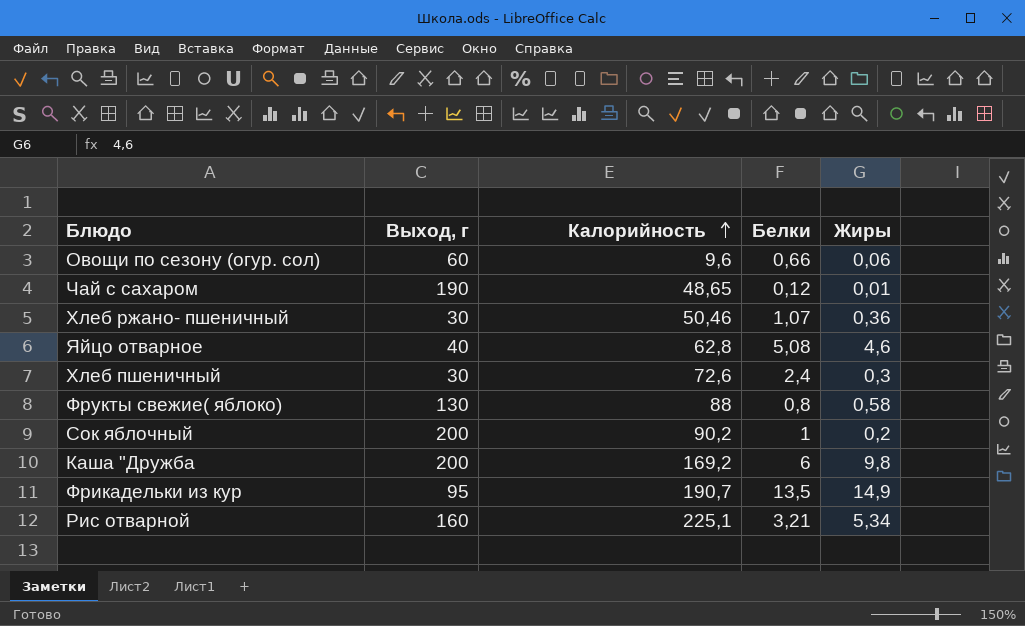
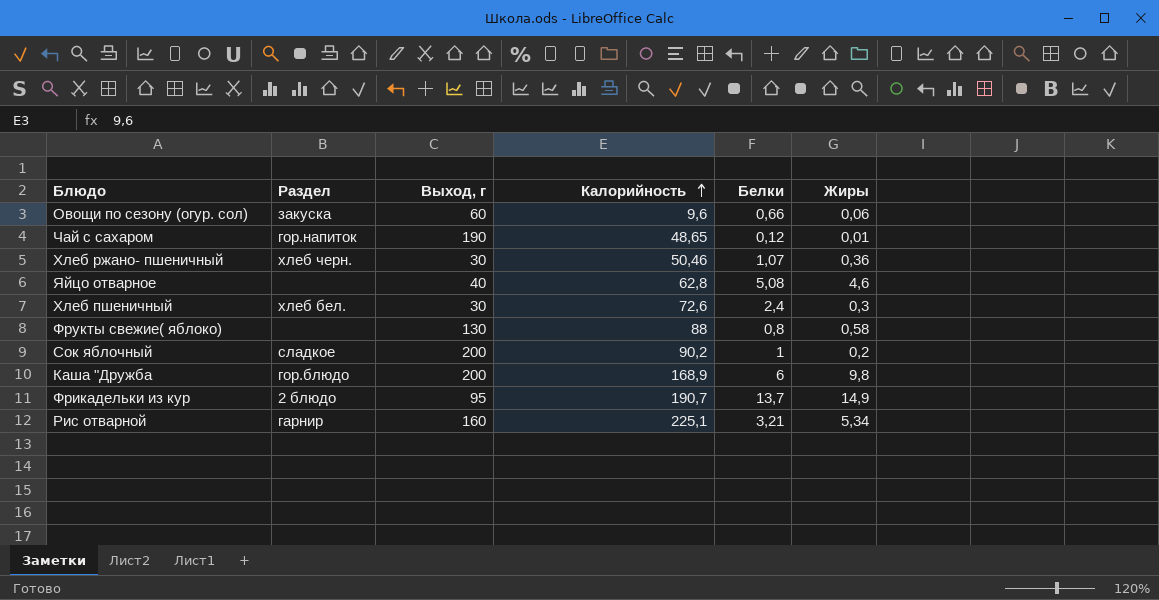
column Раздел | position: none -> 2
Каша "Дружба | Калорийность: 169,2 -> 168,9
Фрикадельки из кур | Белки: 13,5 -> 13,7

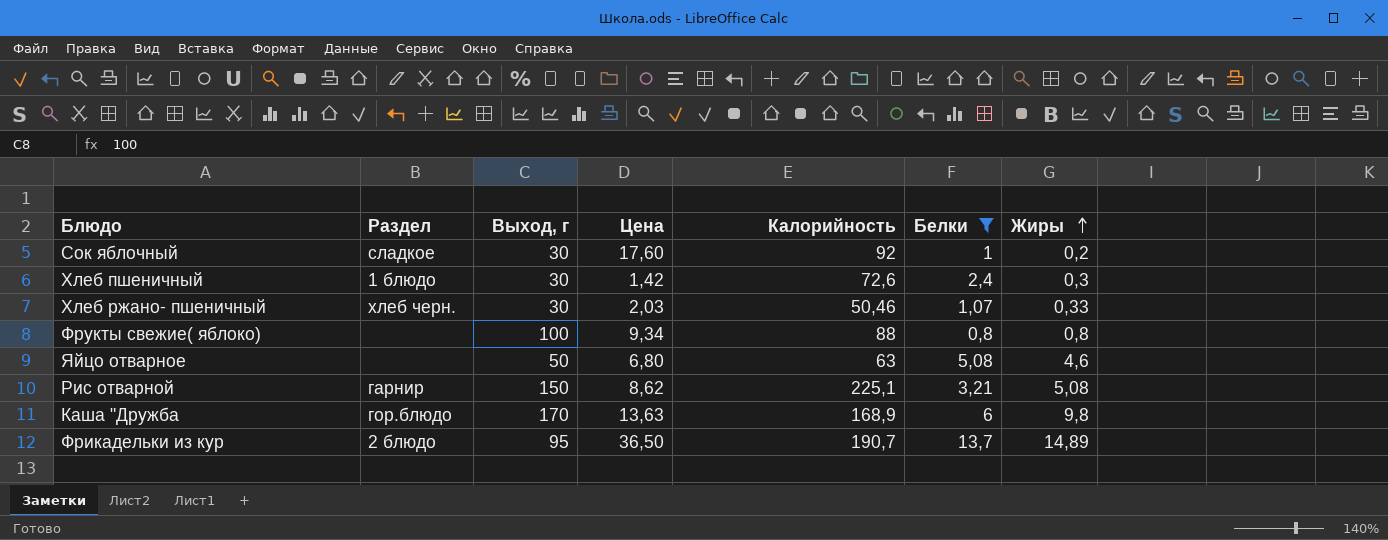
filter: none -> Белки >= 0,8
row order: Калорийность ascending -> Жиры ascending
column Цена | position: none -> 4
Сок яблочный | Выход, г: 200 -> 30
Сок яблочный | Калорийность: 90,2 -> 92
Хлеб пшеничный | Раздел: хлеб бел. -> 1 блюдо
Хлеб ржано- пшеничный | Жиры: 0,36 -> 0,33
Фрукты свежие( яблоко) | Выход, г: 130 -> 100
Фрукты свежие( яблоко) | Жиры: 0,58 -> 0,8
Яйцо отварное | Выход, г: 40 -> 50
Яйцо отварное | Калорийность: 62,8 -> 63
Рис отварной | Выход, г: 160 -> 150
Рис отварной | Жиры: 5,34 -> 5,08
Каша "Дружба | Выход, г: 200 -> 170
Фрикадельки из кур | Жиры: 14,9 -> 14,89

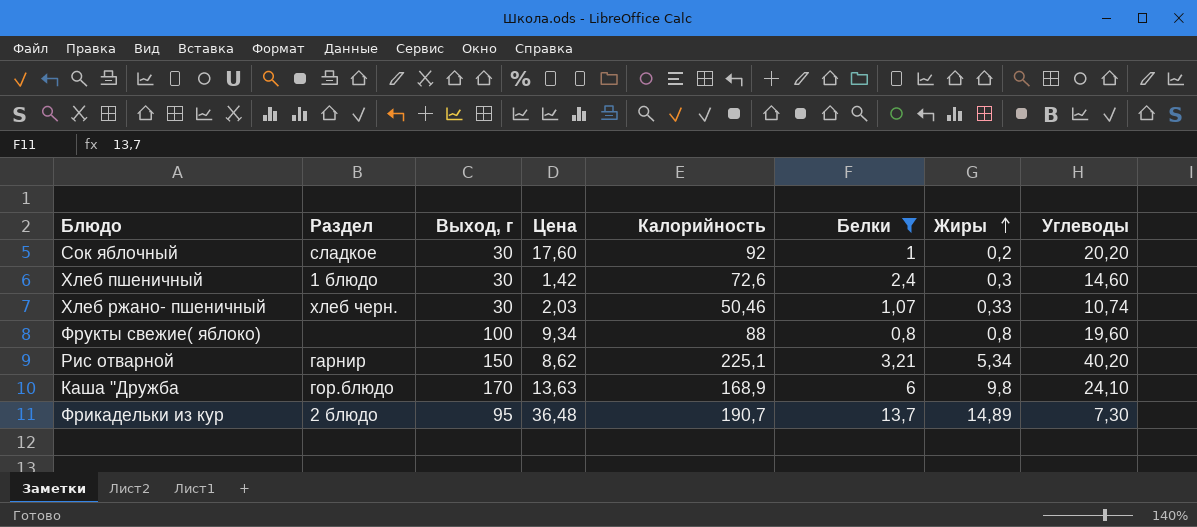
column Углеводы | position: none -> 8
row Яйцо отварное: none | 50 | 6,80 | 63 | 5,08 | 4,6 -> none
Рис отварной | Жиры: 5,08 -> 5,34
Фрикадельки из кур | Цена: 36,50 -> 36,48

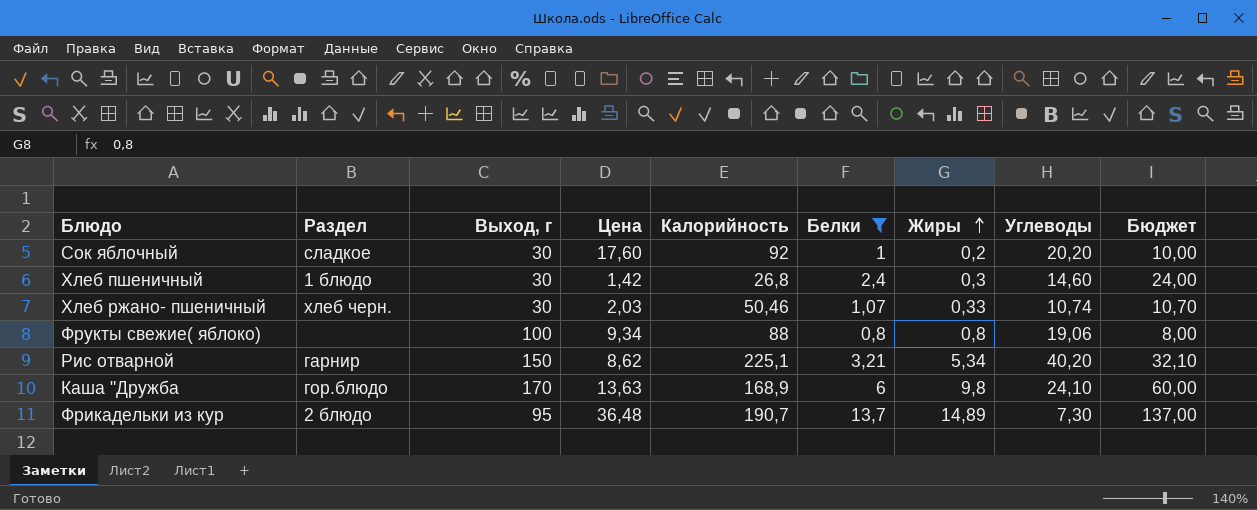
column Бюджет | formula: none -> [Белки] * 10
Хлеб пшеничный | Калорийность: 72,6 -> 26,8
Фрукты свежие( яблоко) | Углеводы: 19,60 -> 19,06

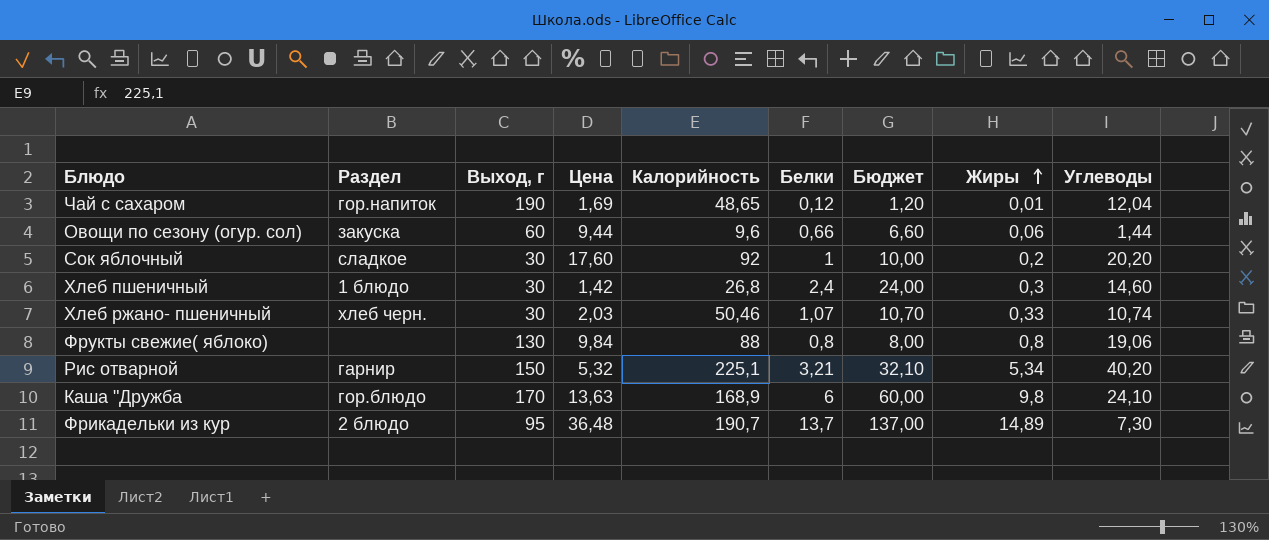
filter: Белки >= 0,8 -> none
column Бюджет | position: 9 -> 7
Фрукты свежие( яблоко) | Выход, г: 100 -> 130
Фрукты свежие( яблоко) | Цена: 9,34 -> 9,84
Рис отварной | Цена: 8,62 -> 5,32

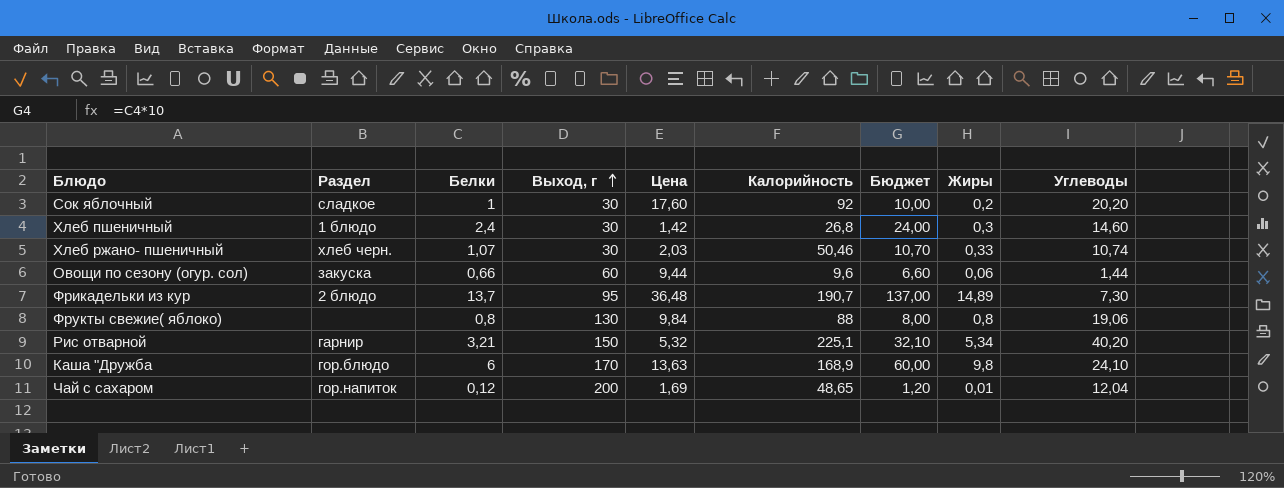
row order: Жиры ascending -> Выход, г ascending
column Белки | position: 6 -> 3
Чай с сахаром | Выход, г: 190 -> 200

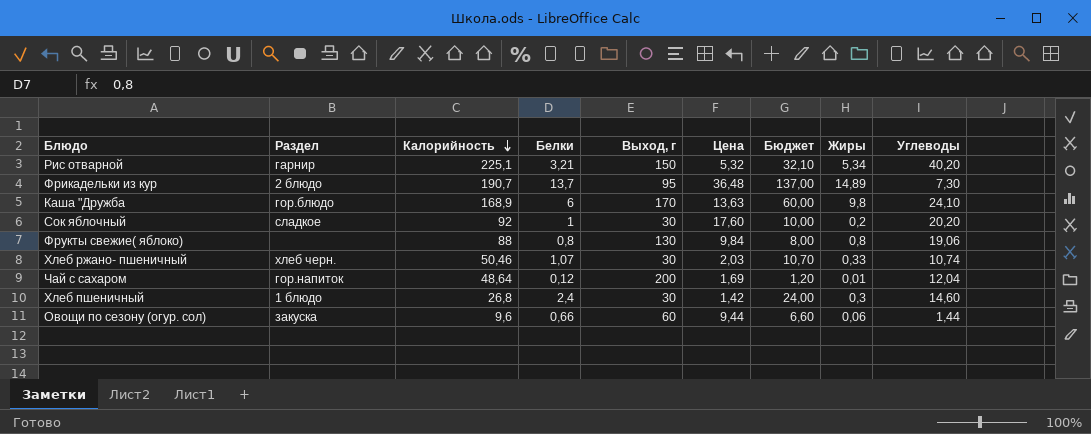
row order: Выход, г ascending -> Калорийность descending
column Калорийность | position: 6 -> 3
Чай с сахаром | Калорийность: 48,65 -> 48,64

